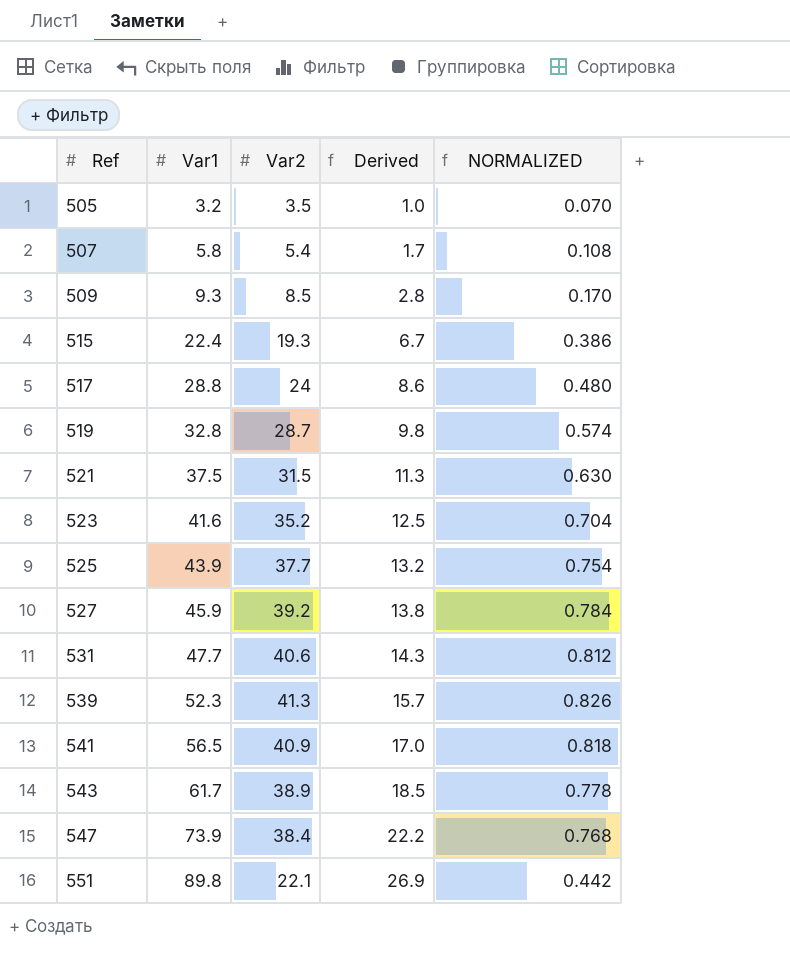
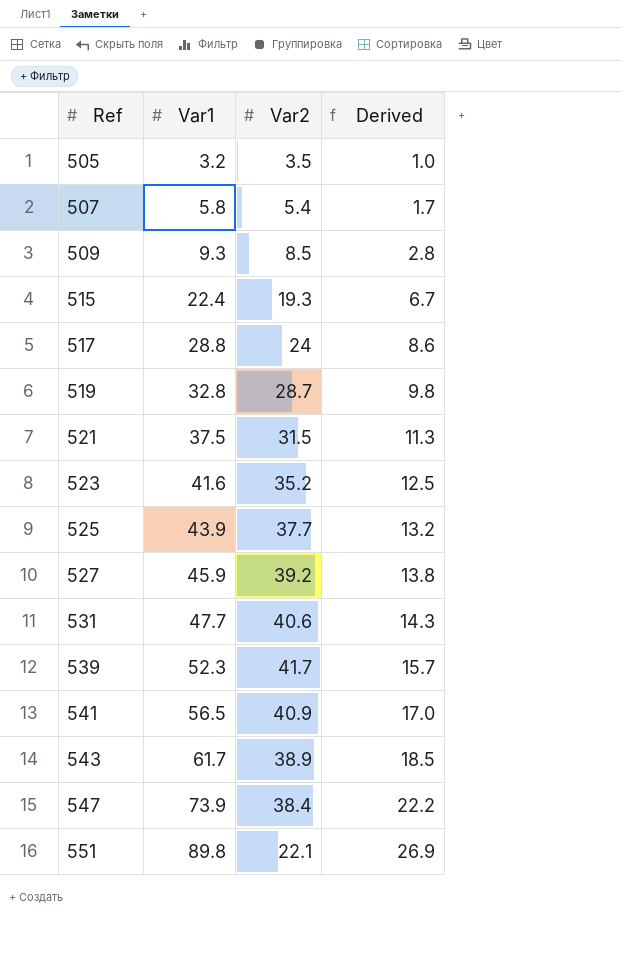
column NORMALIZED | formula: [Var2] * 0.02 -> none
539 | Var2: 41.3 -> 41.7

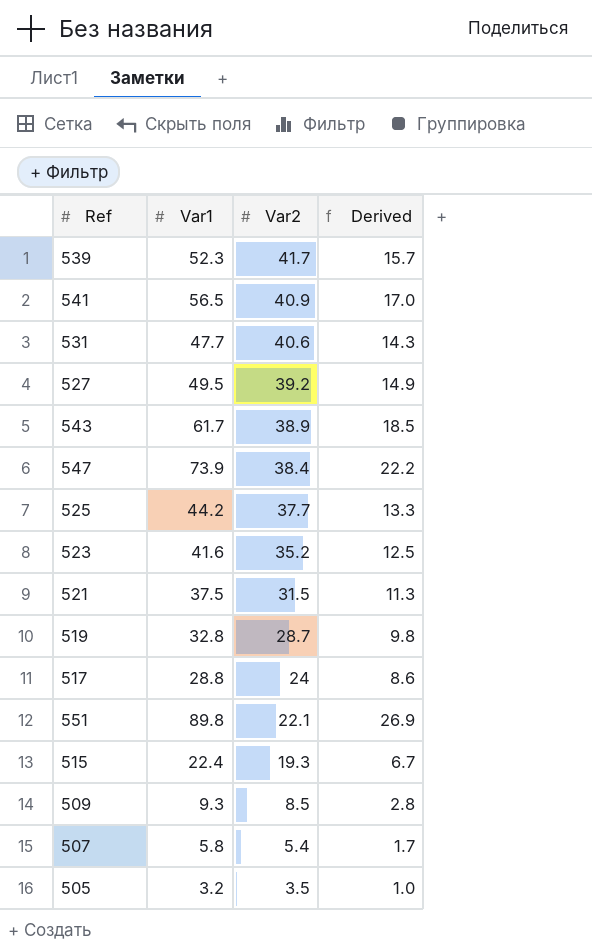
row order: Ref ascending -> Var2 descending
527 | Var1: 45.9 -> 49.5
527 | Derived: 13.8 -> 14.9
525 | Var1: 43.9 -> 44.2
525 | Derived: 13.2 -> 13.3

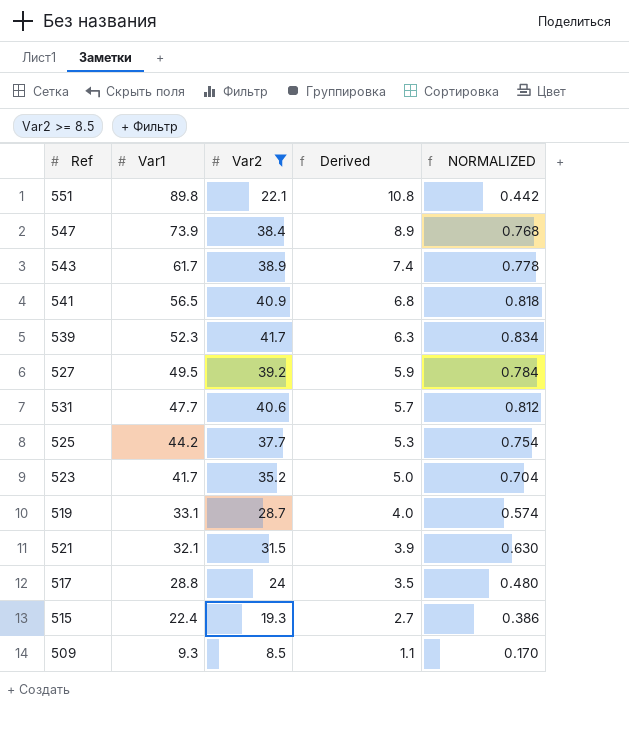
filter: none -> Var2 >= 8.5
row order: Var2 descending -> Var1 descending
column Derived | formula: [Var1] * 0.3 -> [Var1] * 0.12
column NORMALIZED | formula: none -> [Var2] * 0.02
523 | Var1: 41.6 -> 41.7
519 | Var1: 32.8 -> 33.1
521 | Var1: 37.5 -> 32.1

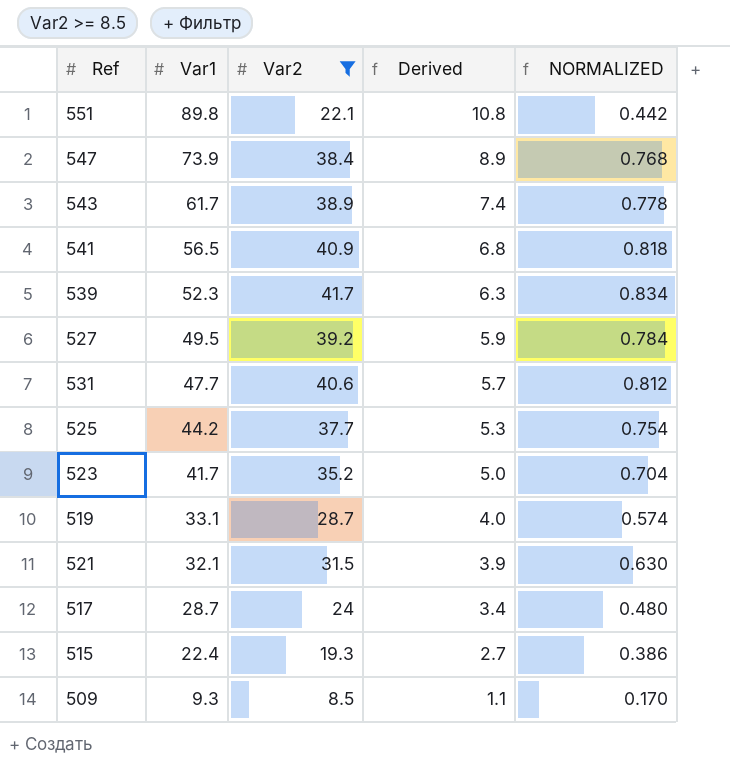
517 | Var1: 28.8 -> 28.7
517 | Derived: 3.5 -> 3.4

